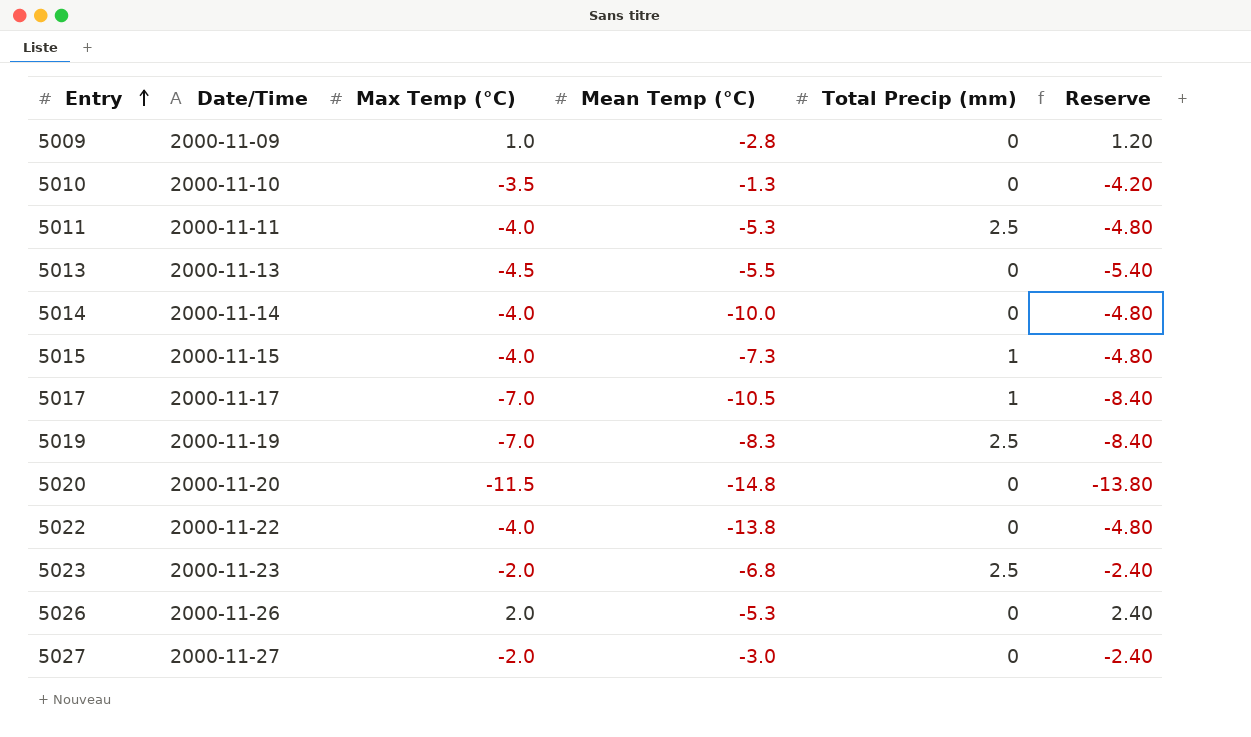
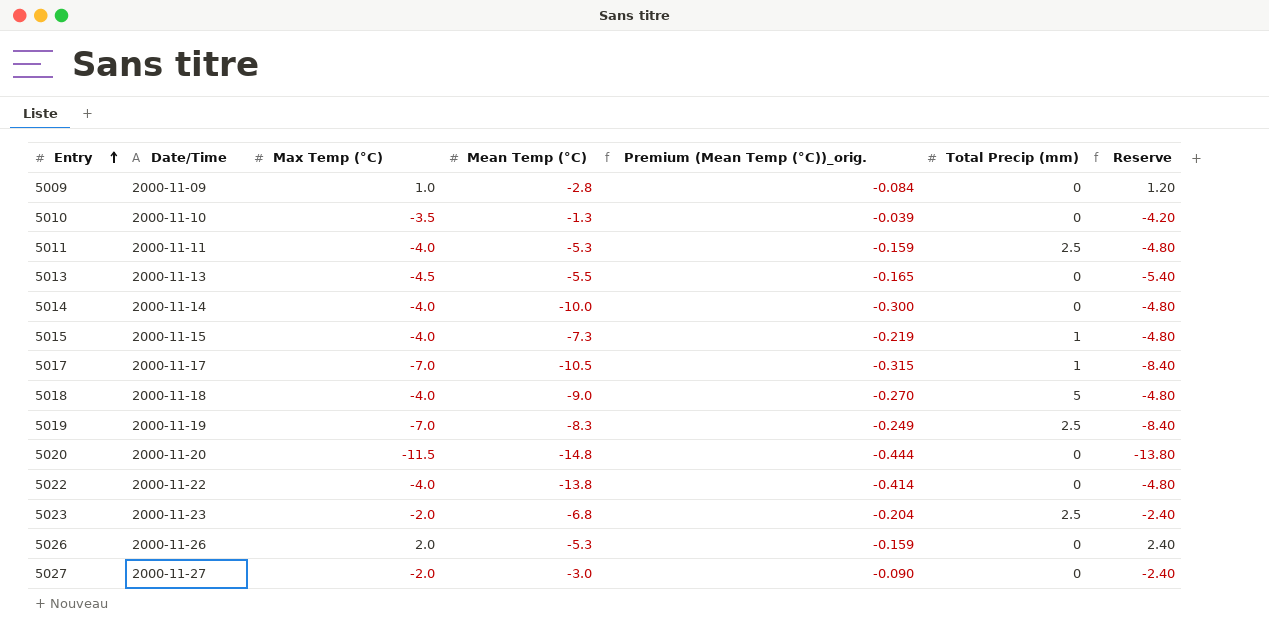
column Premium (Mean Temp (°C))_orig. | formula: none -> [Mean Temp (°C)] * 0.03
row 5018: none -> 2000-11-18 | -4.0 | -9.0 | -0.270 | 5 | -4.80

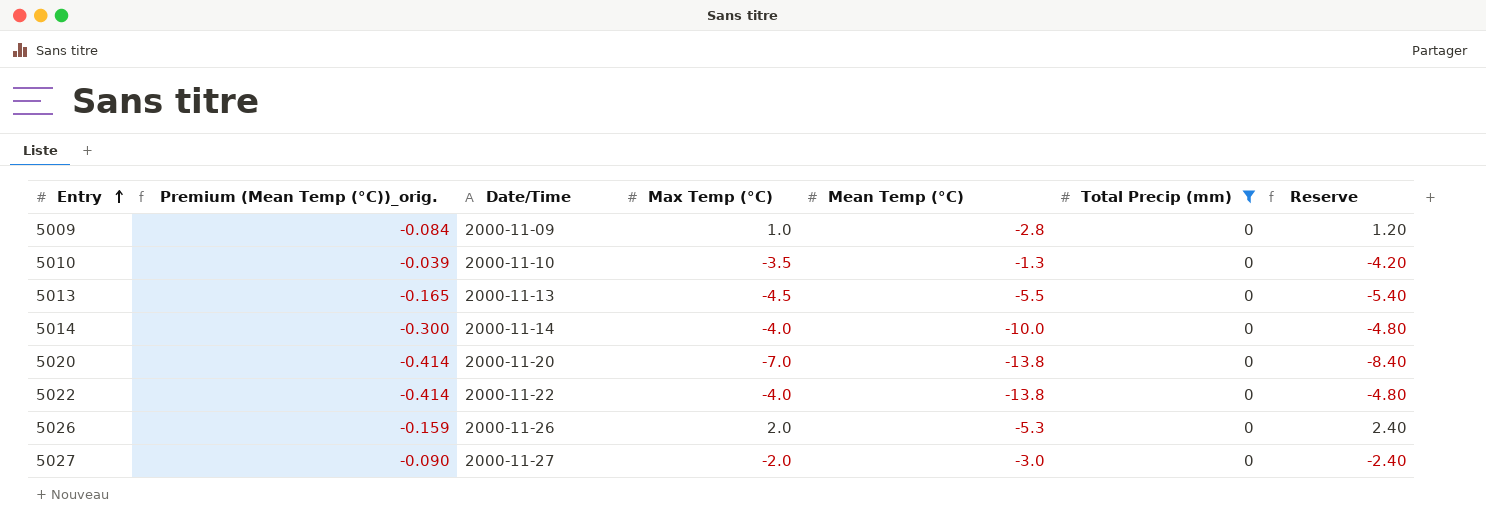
filter: none -> Total Precip (mm) = 0
column Premium (Mean Temp (°C))_orig. | position: 5 -> 2
5020 | Premium (Mean Temp (°C))_orig.: -0.444 -> -0.414
5020 | Max Temp (°C): -11.5 -> -7.0
5020 | Mean Temp (°C): -14.8 -> -13.8
5020 | Reserve: -13.80 -> -8.40

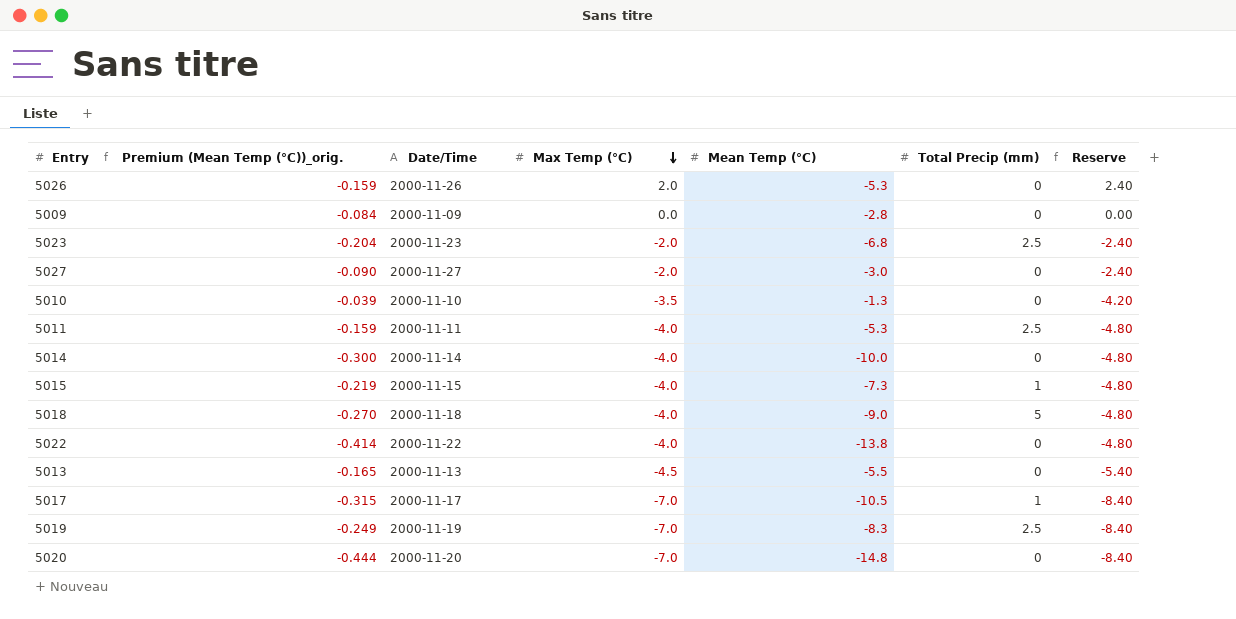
filter: Total Precip (mm) = 0 -> none
row order: Entry ascending -> Max Temp (°C) descending
5009 | Max Temp (°C): 1.0 -> 0.0
5009 | Reserve: 1.20 -> 0.00
5020 | Premium (Mean Temp (°C))_orig.: -0.414 -> -0.444
5020 | Mean Temp (°C): -13.8 -> -14.8

